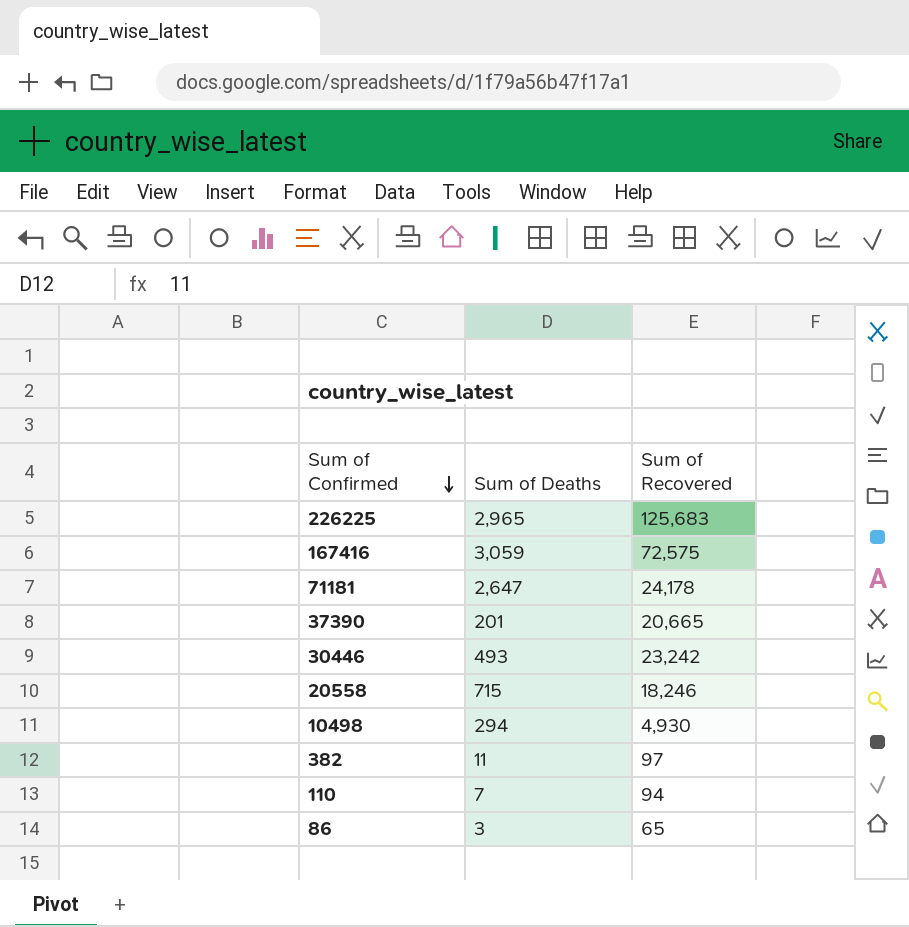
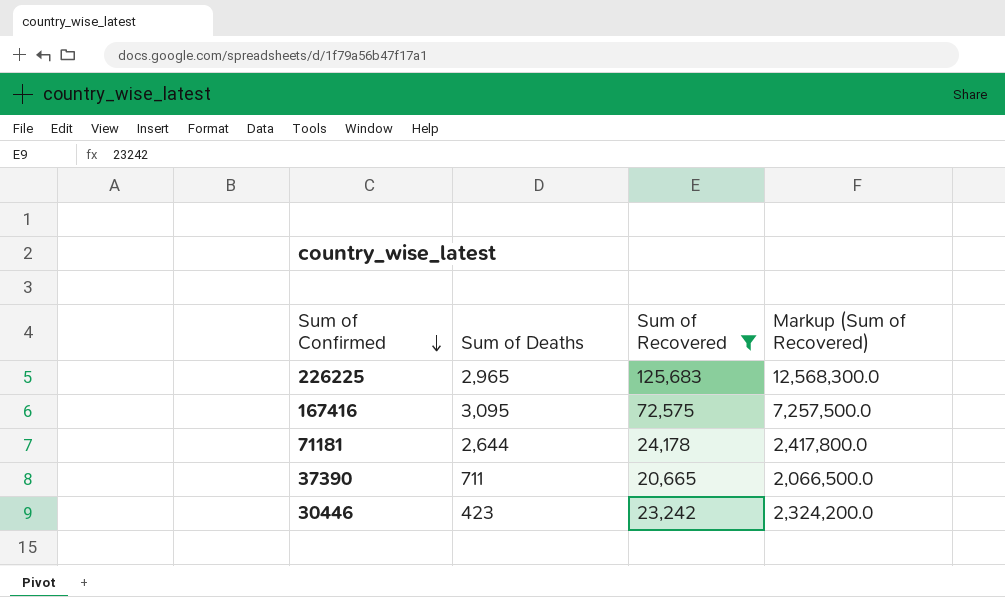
filter: none -> Sum of Recovered >= 20,665
column Markup (Sum of Recovered) | formula: none -> [Sum of Recovered] * 100
167416 | Sum of Deaths: 3,059 -> 3,095
71181 | Sum of Deaths: 2,647 -> 2,644
37390 | Sum of Deaths: 201 -> 711
30446 | Sum of Deaths: 493 -> 423

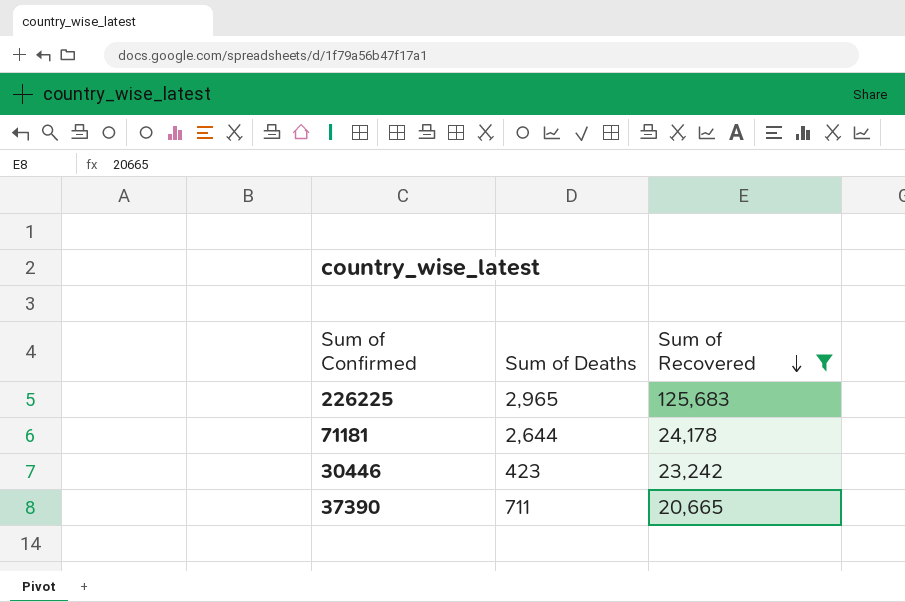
row order: Sum of Confirmed descending -> Sum of Recovered descending
column Markup (Sum of Recovered) | formula: [Sum of Recovered] * 100 -> none
row 167416: 3,095 | 72,575 | 7,257,500.0 -> none

